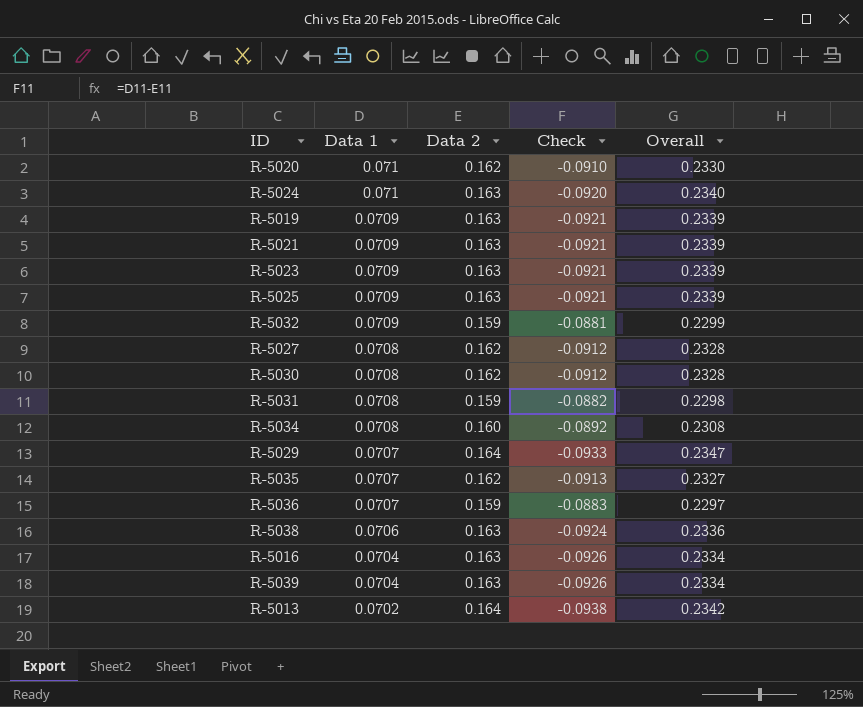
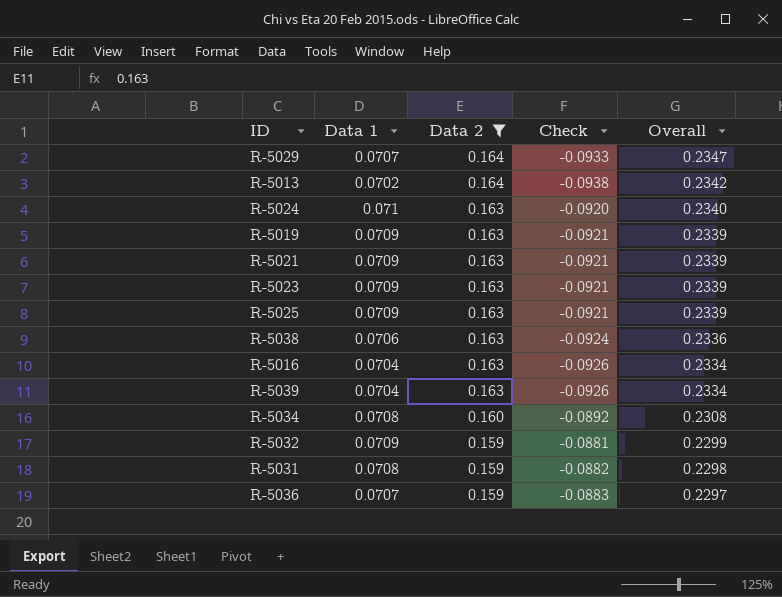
filter: none -> Data 2 != 0.162
row order: Data 1 descending -> Data 2 descending

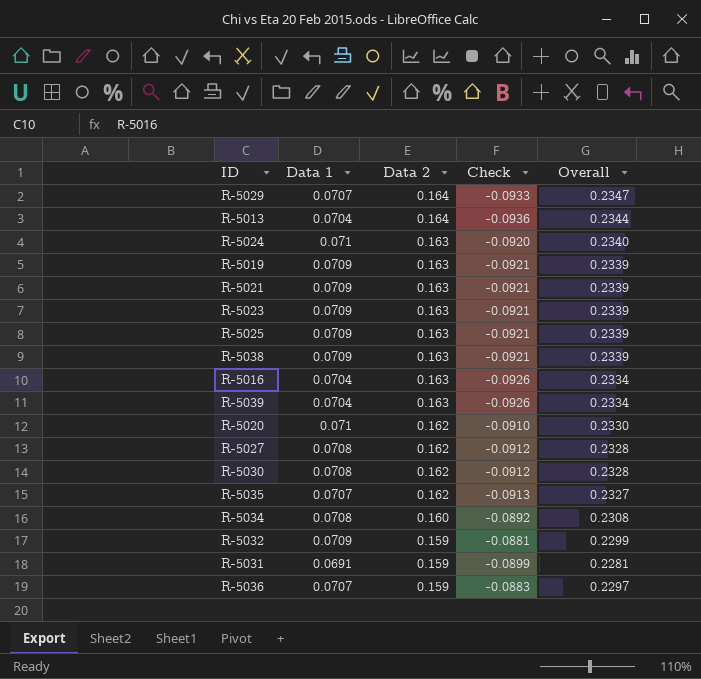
filter: Data 2 != 0.162 -> none
R-5013 | Data 1: 0.0702 -> 0.0704
R-5013 | Check: -0.0938 -> -0.0936
R-5013 | Overall: 0.2342 -> 0.2344
R-5038 | Data 1: 0.0706 -> 0.0709
R-5038 | Check: -0.0924 -> -0.0921
R-5038 | Overall: 0.2336 -> 0.2339
R-5031 | Data 1: 0.0708 -> 0.0691
R-5031 | Check: -0.0882 -> -0.0899
R-5031 | Overall: 0.2298 -> 0.2281

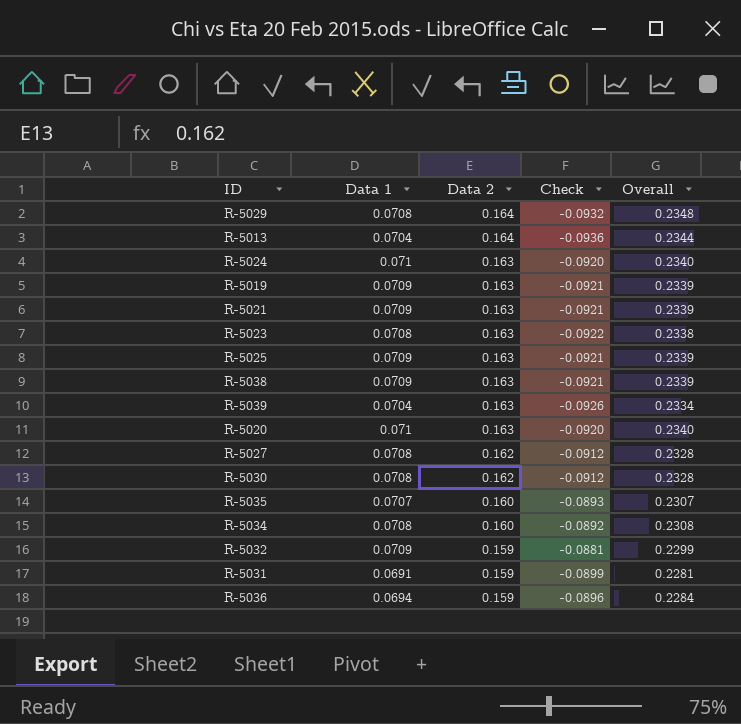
row R-5016: 0.0704 | 0.163 | -0.0926 | 0.2334 -> none
R-5029 | Data 1: 0.0707 -> 0.0708
R-5029 | Check: -0.0933 -> -0.0932
R-5029 | Overall: 0.2347 -> 0.2348
R-5023 | Data 1: 0.0709 -> 0.0708
R-5023 | Check: -0.0921 -> -0.0922
R-5023 | Overall: 0.2339 -> 0.2338
R-5020 | Data 2: 0.162 -> 0.163
R-5020 | Check: -0.0910 -> -0.0920
R-5020 | Overall: 0.2330 -> 0.2340
R-5035 | Data 2: 0.162 -> 0.160
R-5035 | Check: -0.0913 -> -0.0893
R-5035 | Overall: 0.2327 -> 0.2307
R-5036 | Data 1: 0.0707 -> 0.0694
R-5036 | Check: -0.0883 -> -0.0896
R-5036 | Overall: 0.2297 -> 0.2284

